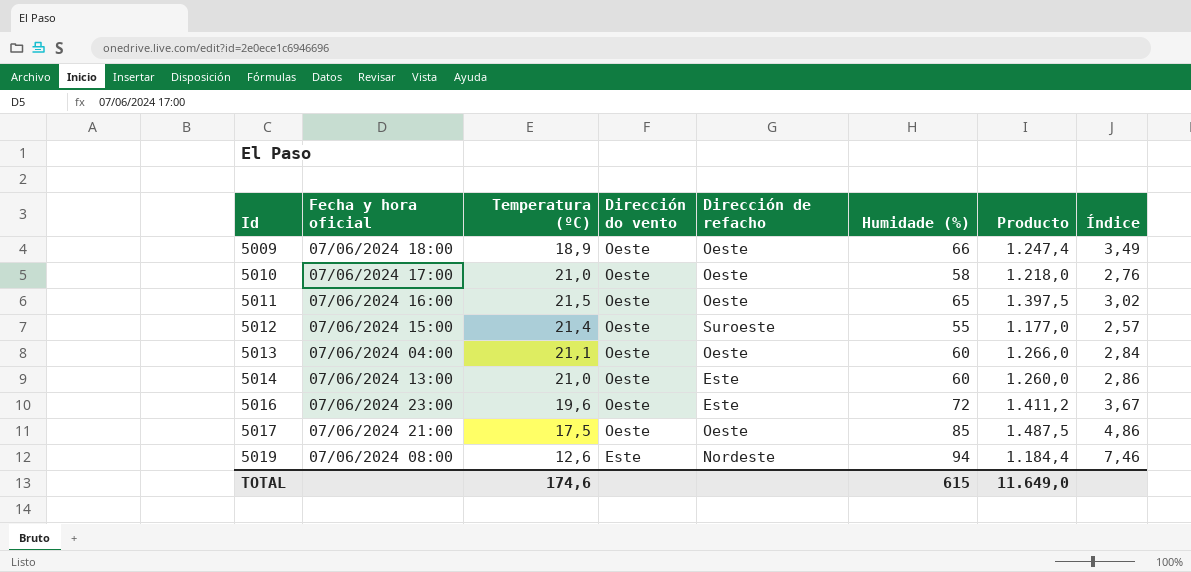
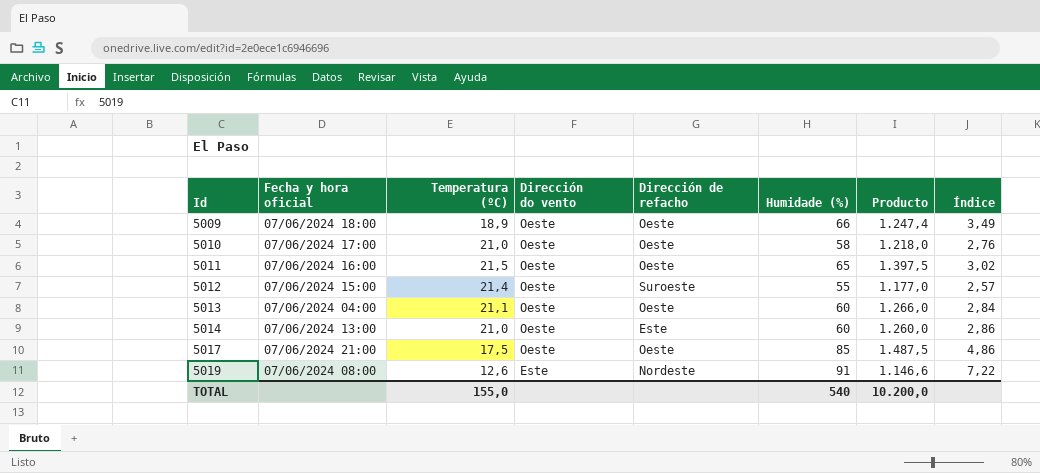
row 5016: 07/06/2024 23:00 | 19,6 | Oeste | Este | 72 | 1.411,2 | 3,67 -> none
5019 | Humidade (%): 94 -> 91
5019 | Producto: 1.184,4 -> 1.146,6
5019 | Índice: 7,46 -> 7,22
TOTAL | Temperatura (ºC): 174,6 -> 155,0
TOTAL | Humidade (%): 615 -> 540
TOTAL | Producto: 11.649,0 -> 10.200,0

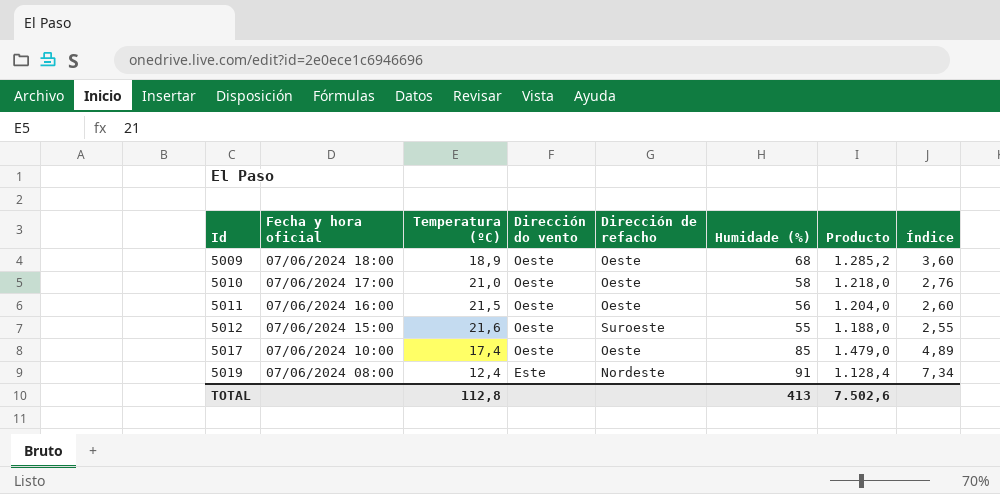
row 5013: 07/06/2024 04:00 | 21,1 | Oeste | Oeste | 60 | 1.266,0 | 2,84 -> none
row 5014: 07/06/2024 13:00 | 21,0 | Oeste | Este | 60 | 1.260,0 | 2,86 -> none
5009 | Humidade (%): 66 -> 68
5009 | Producto: 1.247,4 -> 1.285,2
5009 | Índice: 3,49 -> 3,60
5011 | Humidade (%): 65 -> 56
5011 | Producto: 1.397,5 -> 1.204,0
5011 | Índice: 3,02 -> 2,60
5012 | Temperatura (ºC): 21,4 -> 21,6
5012 | Producto: 1.177,0 -> 1.188,0
5012 | Índice: 2,57 -> 2,55
5017 | Fecha y hora oficial: 07/06/2024 21:00 -> 07/06/2024 10:00
5017 | Temperatura (ºC): 17,5 -> 17,4
5017 | Producto: 1.487,5 -> 1.479,0
5017 | Índice: 4,86 -> 4,89
5019 | Temperatura (ºC): 12,6 -> 12,4
5019 | Producto: 1.146,6 -> 1.128,4
5019 | Índice: 7,22 -> 7,34
TOTAL | Temperatura (ºC): 155,0 -> 112,8
TOTAL | Humidade (%): 540 -> 413
TOTAL | Producto: 10.200,0 -> 7.502,6

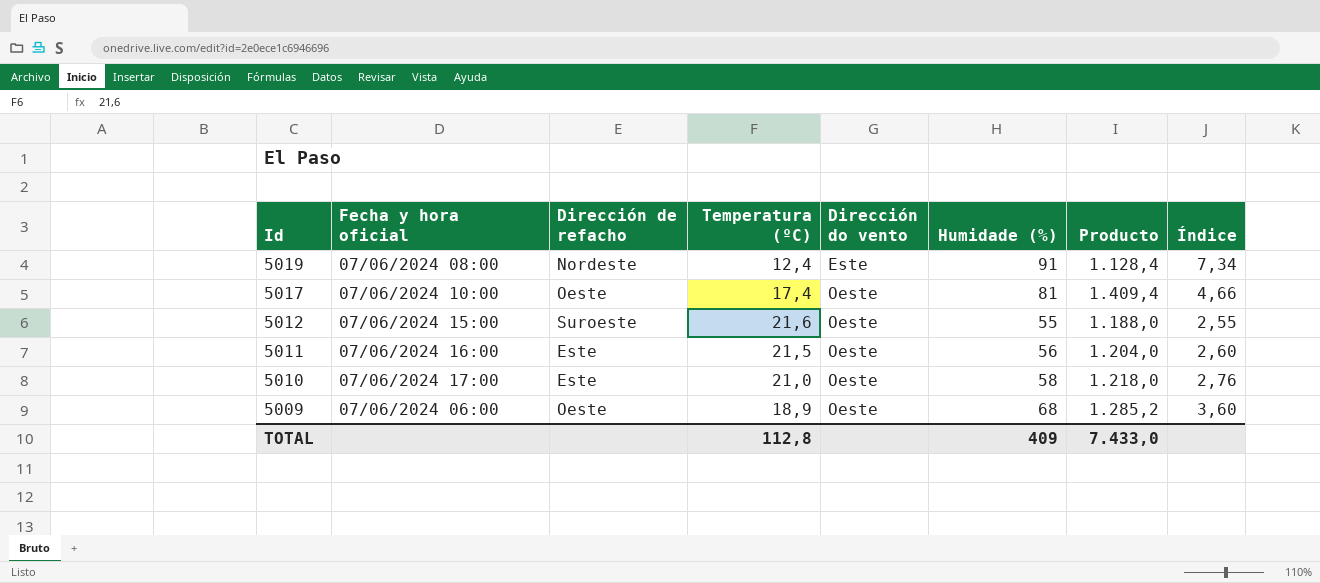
row order: Id ascending -> Id descending
column Dirección de refacho | position: 5 -> 3
5017 | Humidade (%): 85 -> 81
5017 | Producto: 1.479,0 -> 1.409,4
5017 | Índice: 4,89 -> 4,66
5011 | Dirección de refacho: Oeste -> Este
5010 | Dirección de refacho: Oeste -> Este
5009 | Fecha y hora oficial: 07/06/2024 18:00 -> 07/06/2024 06:00
TOTAL | Humidade (%): 413 -> 409
TOTAL | Producto: 7.502,6 -> 7.433,0

